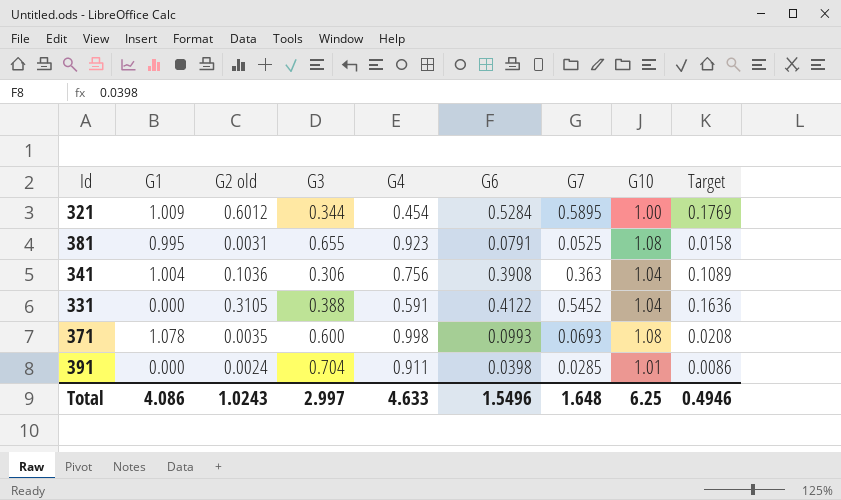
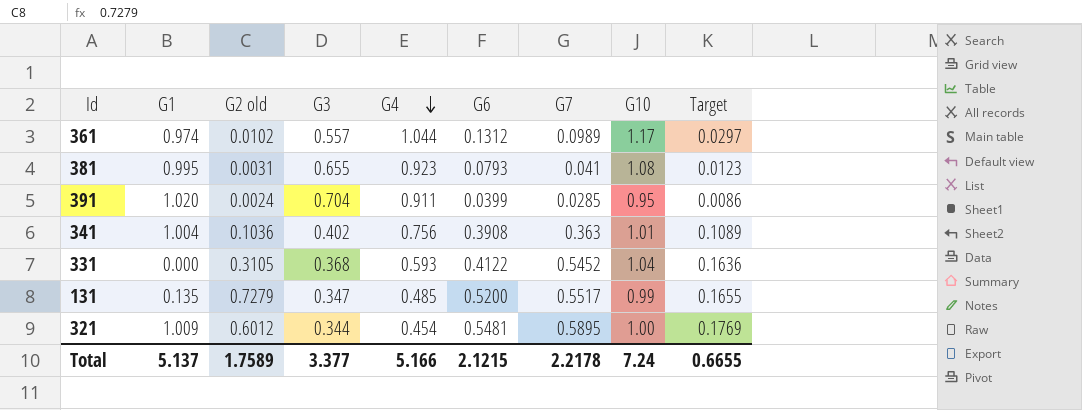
row order: none -> G4 descending
row 371: 1.078 | 0.0035 | 0.600 | 0.998 | 0.0993 | 0.0693 | 1.08 | 0.0208 -> none
row 361: none -> 0.974 | 0.0102 | 0.557 | 1.044 | 0.1312 | 0.0989 | 1.17 | 0.0297
381 | G6: 0.0791 -> 0.0793
381 | G7: 0.0525 -> 0.041
381 | Target: 0.0158 -> 0.0123
391 | G1: 0.000 -> 1.020
391 | G6: 0.0398 -> 0.0399
391 | G10: 1.01 -> 0.95
341 | G3: 0.306 -> 0.402
341 | G10: 1.04 -> 1.01
331 | G3: 0.388 -> 0.368
331 | G4: 0.591 -> 0.593
row 131: none -> 0.135 | 0.7279 | 0.347 | 0.485 | 0.5200 | 0.5517 | 0.99 | 0.1655
321 | G6: 0.5284 -> 0.5481
Total | G1: 4.086 -> 5.137
Total | G2 old: 1.0243 -> 1.7589
Total | G3: 2.997 -> 3.377
Total | G4: 4.633 -> 5.166
Total | G6: 1.5496 -> 2.1215
Total | G7: 1.648 -> 2.2178
Total | G10: 6.25 -> 7.24
Total | Target: 0.4946 -> 0.6655

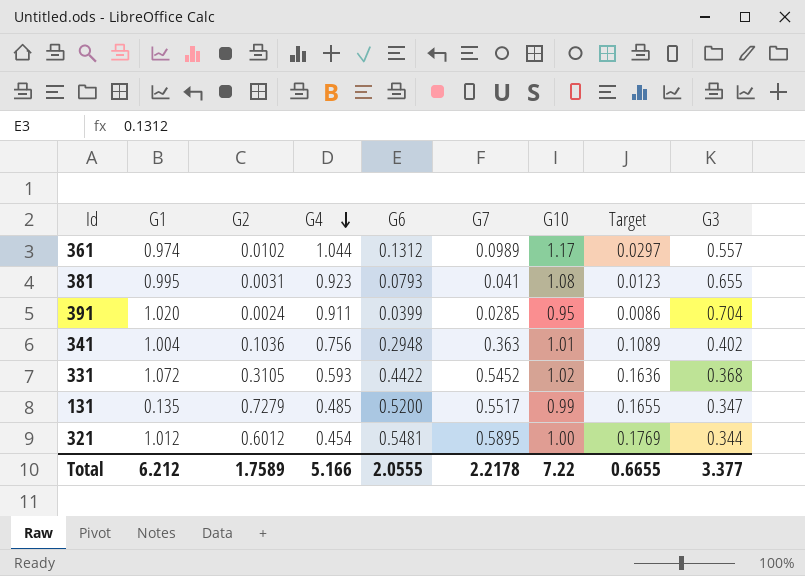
column name: G2 old -> G2
column G3 | position: 4 -> 9
341 | G6: 0.3908 -> 0.2948
331 | G1: 0.000 -> 1.072
331 | G6: 0.4122 -> 0.4422
331 | G10: 1.04 -> 1.02
321 | G1: 1.009 -> 1.012
Total | G1: 5.137 -> 6.212
Total | G6: 2.1215 -> 2.0555
Total | G10: 7.24 -> 7.22

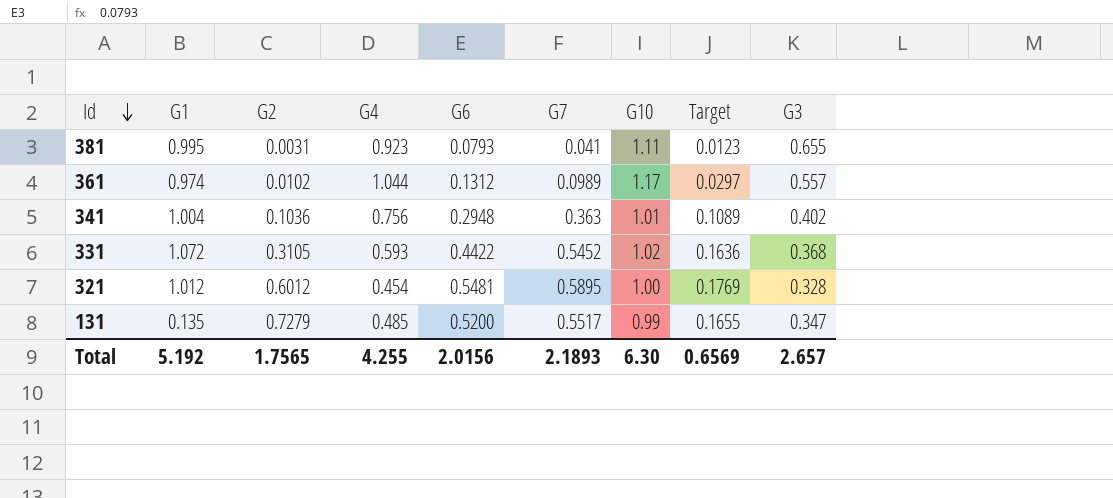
row order: G4 descending -> Id descending
row 391: 1.020 | 0.0024 | 0.911 | 0.0399 | 0.0285 | 0.95 | 0.0086 | 0.704 -> none
381 | G10: 1.08 -> 1.11
321 | G3: 0.344 -> 0.328
Total | G1: 6.212 -> 5.192
Total | G2: 1.7589 -> 1.7565
Total | G4: 5.166 -> 4.255
Total | G6: 2.0555 -> 2.0156
Total | G7: 2.2178 -> 2.1893
Total | G10: 7.22 -> 6.30
Total | Target: 0.6655 -> 0.6569
Total | G3: 3.377 -> 2.657

